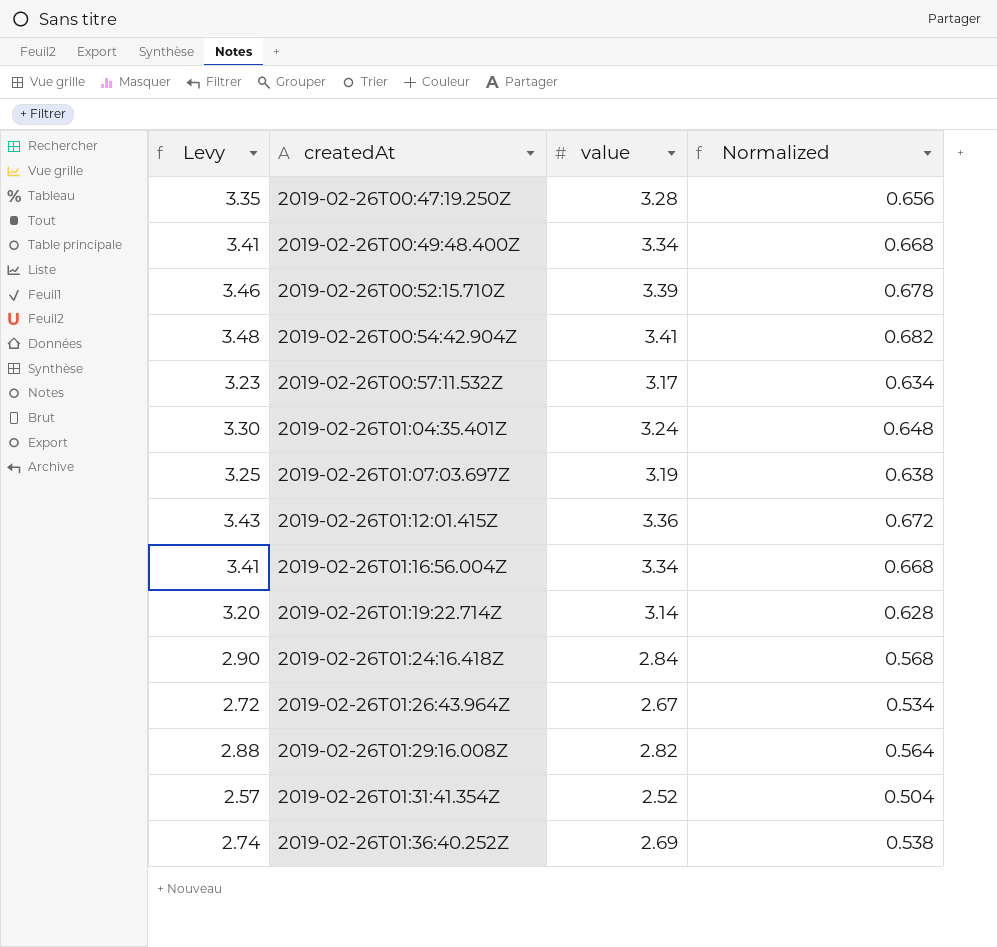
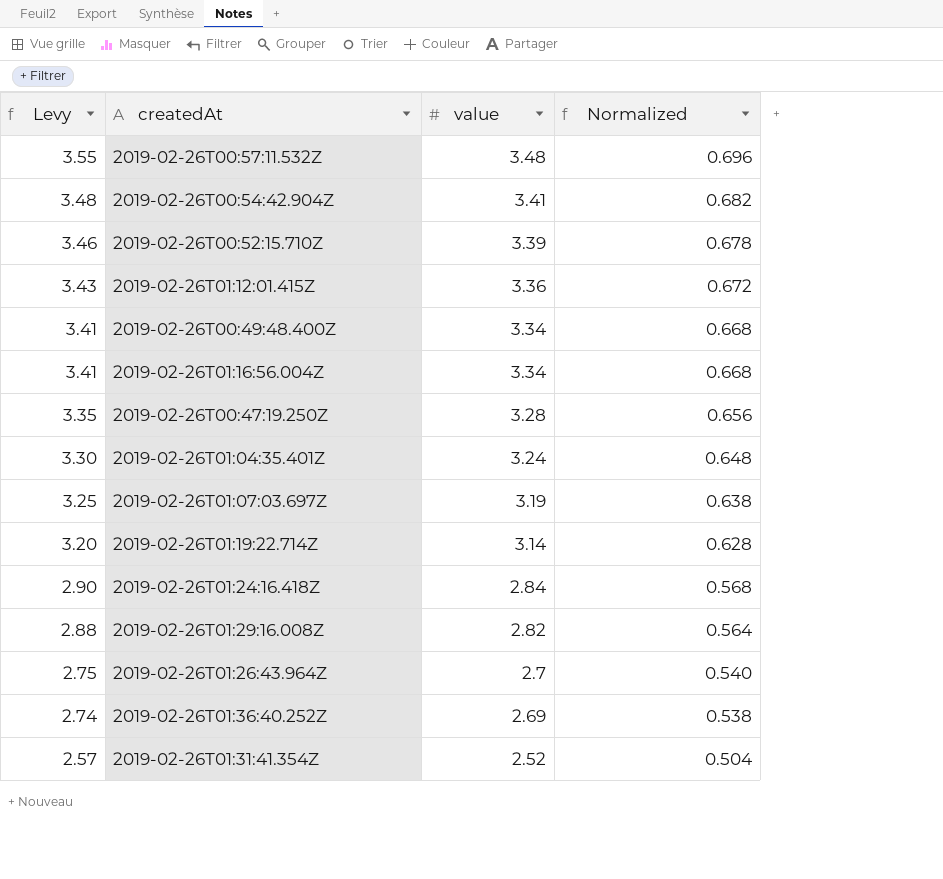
row order: createdAt ascending -> Levy descending
2019-02-26T00:57:11.532Z | Levy: 3.23 -> 3.55
2019-02-26T00:57:11.532Z | value: 3.17 -> 3.48
2019-02-26T00:57:11.532Z | Normalized: 0.634 -> 0.696
2019-02-26T01:26:43.964Z | Levy: 2.72 -> 2.75
2019-02-26T01:26:43.964Z | value: 2.67 -> 2.7
2019-02-26T01:26:43.964Z | Normalized: 0.534 -> 0.540

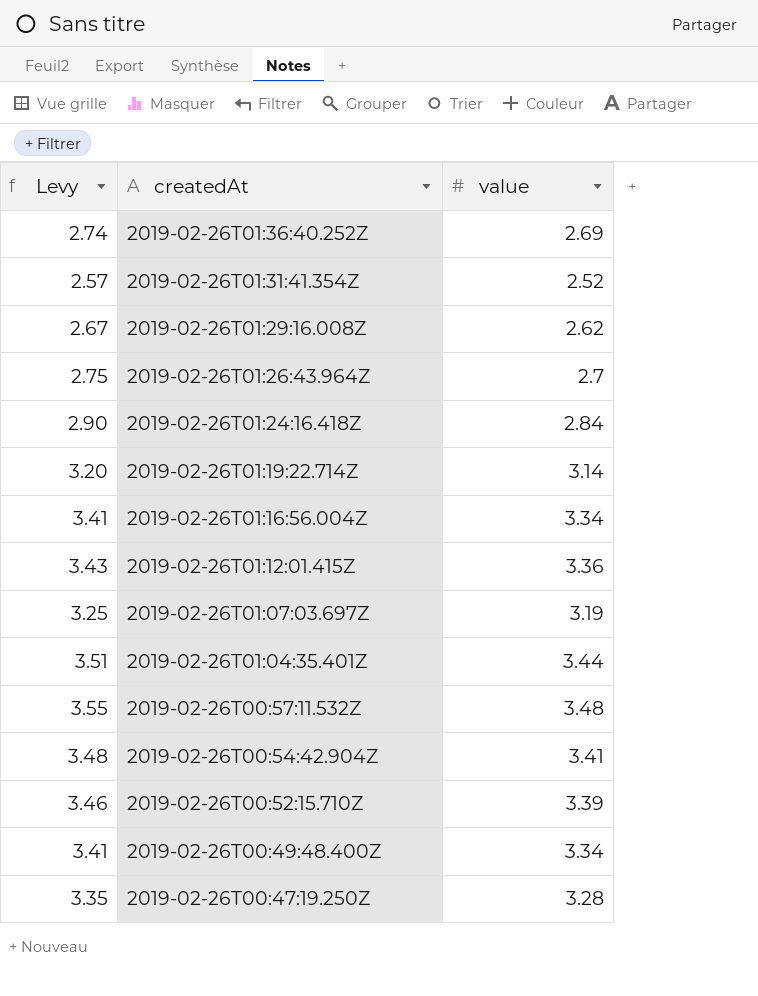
row order: Levy descending -> createdAt descending
column Normalized | formula: [value] * 0.2 -> none
2019-02-26T01:29:16.008Z | Levy: 2.88 -> 2.67
2019-02-26T01:29:16.008Z | value: 2.82 -> 2.62
2019-02-26T01:04:35.401Z | Levy: 3.30 -> 3.51
2019-02-26T01:04:35.401Z | value: 3.24 -> 3.44

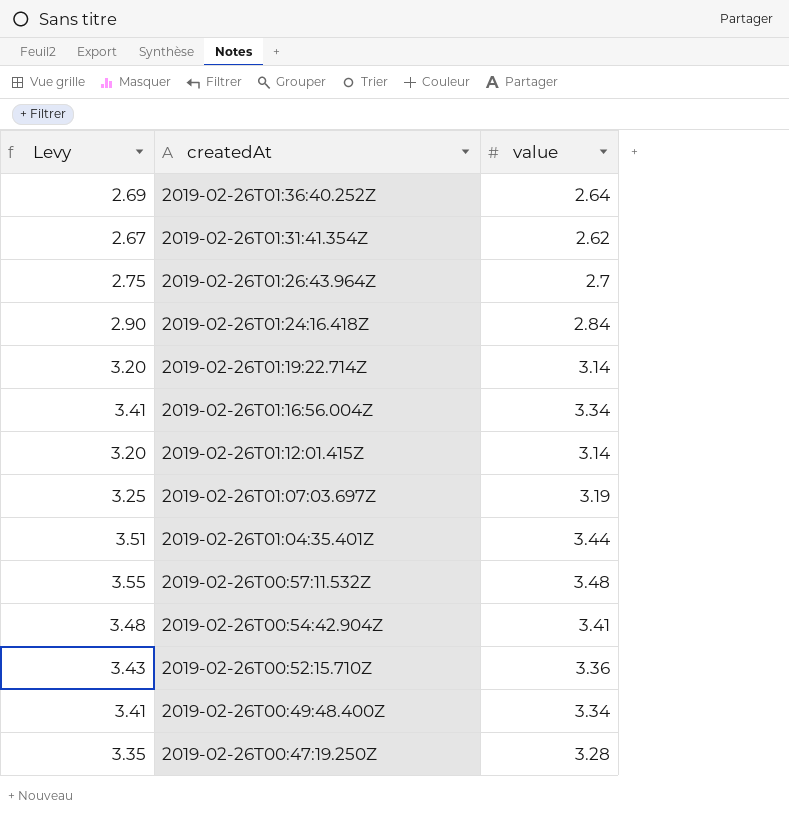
row 2019-02-26T01:29:16.008Z: 2.67 | 2.62 -> none
2019-02-26T01:36:40.252Z | Levy: 2.74 -> 2.69
2019-02-26T01:36:40.252Z | value: 2.69 -> 2.64
2019-02-26T01:31:41.354Z | Levy: 2.57 -> 2.67
2019-02-26T01:31:41.354Z | value: 2.52 -> 2.62
2019-02-26T01:12:01.415Z | Levy: 3.43 -> 3.20
2019-02-26T01:12:01.415Z | value: 3.36 -> 3.14
2019-02-26T00:52:15.710Z | Levy: 3.46 -> 3.43
2019-02-26T00:52:15.710Z | value: 3.39 -> 3.36

